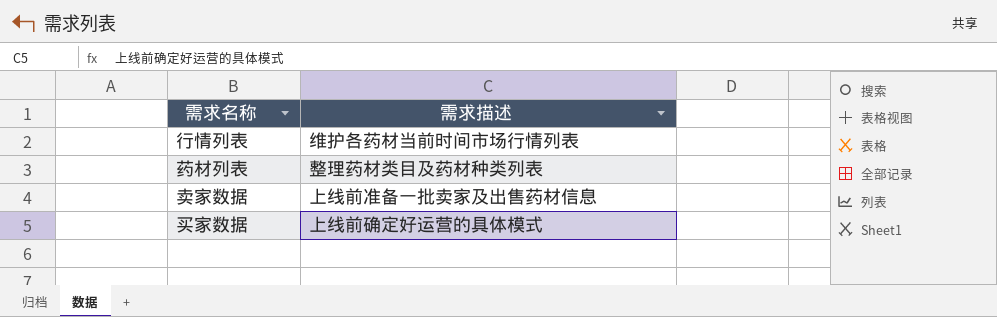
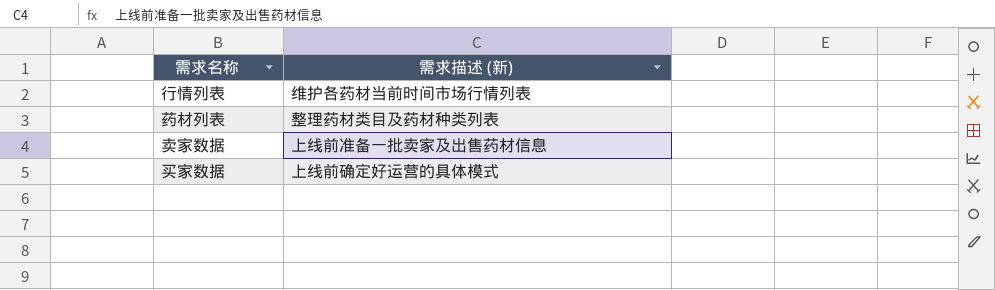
column name: 需求描述 -> 需求描述 (新)

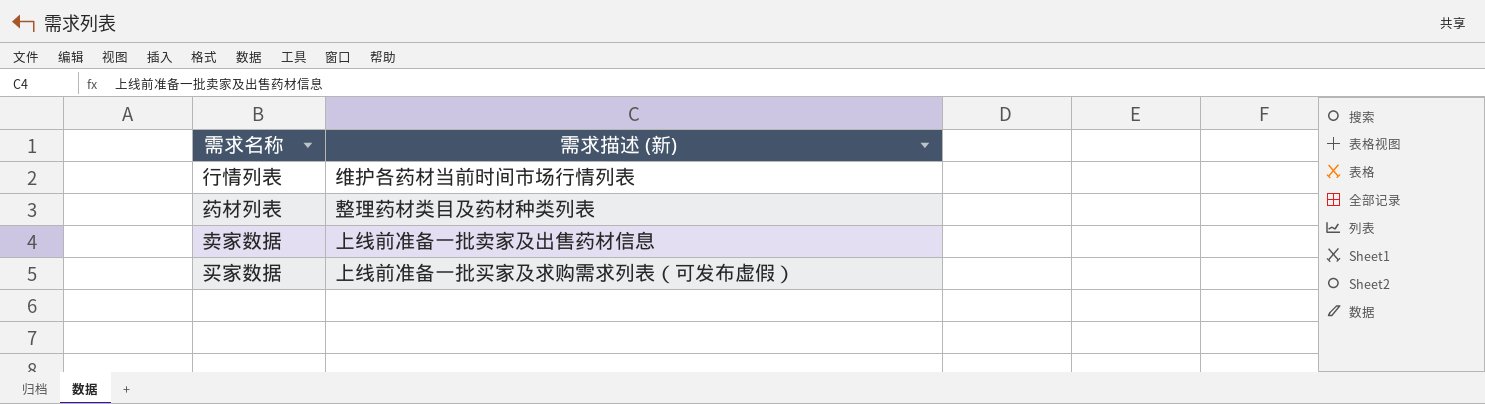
买家数据 | 需求描述 (新): 上线前确定好运营的具体模式 -> 上线前准备一批买家及求购需求列表（可发布虚假）

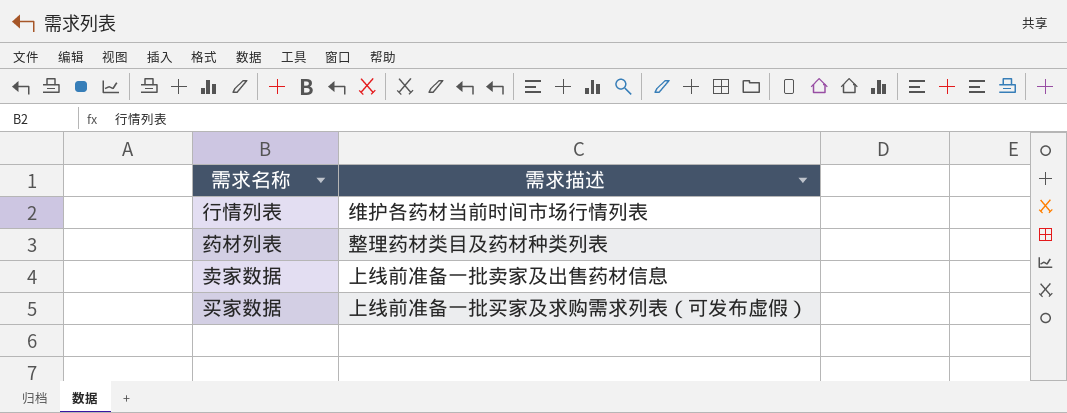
column name: 需求描述 (新) -> 需求描述

